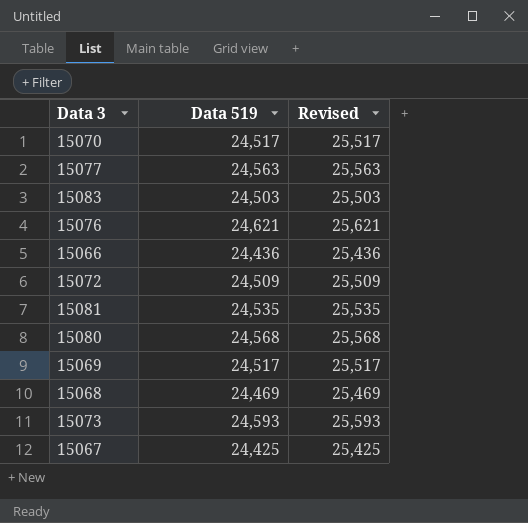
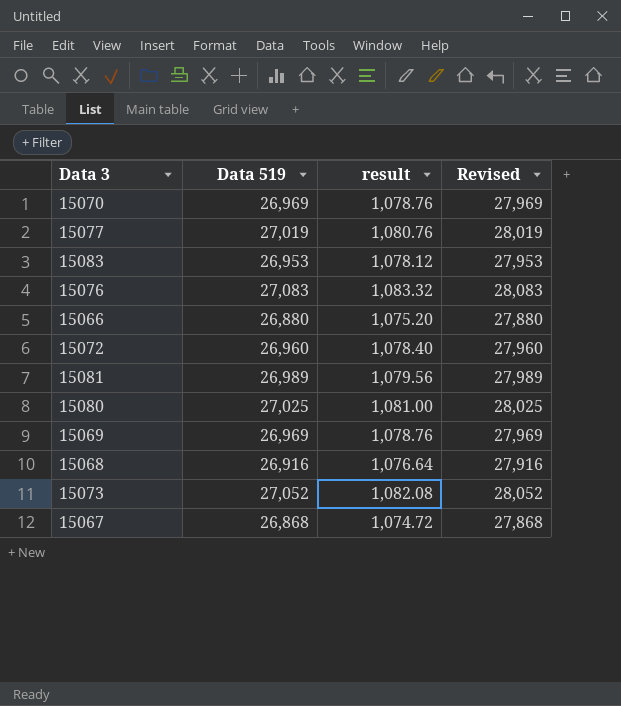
column result | formula: none -> [Data 519] * 0.04
15070 | Data 519: 24,517 -> 26,969
15070 | Revised: 25,517 -> 27,969
15077 | Data 519: 24,563 -> 27,019
15077 | Revised: 25,563 -> 28,019
15083 | Data 519: 24,503 -> 26,953
15083 | Revised: 25,503 -> 27,953
15076 | Data 519: 24,621 -> 27,083
15076 | Revised: 25,621 -> 28,083
15066 | Data 519: 24,436 -> 26,880
15066 | Revised: 25,436 -> 27,880
15072 | Data 519: 24,509 -> 26,960
15072 | Revised: 25,509 -> 27,960
15081 | Data 519: 24,535 -> 26,989
15081 | Revised: 25,535 -> 27,989
15080 | Data 519: 24,568 -> 27,025
15080 | Revised: 25,568 -> 28,025
15069 | Data 519: 24,517 -> 26,969
15069 | Revised: 25,517 -> 27,969
15068 | Data 519: 24,469 -> 26,916
15068 | Revised: 25,469 -> 27,916
15073 | Data 519: 24,593 -> 27,052
15073 | Revised: 25,593 -> 28,052
15067 | Data 519: 24,425 -> 26,868
15067 | Revised: 25,425 -> 27,868

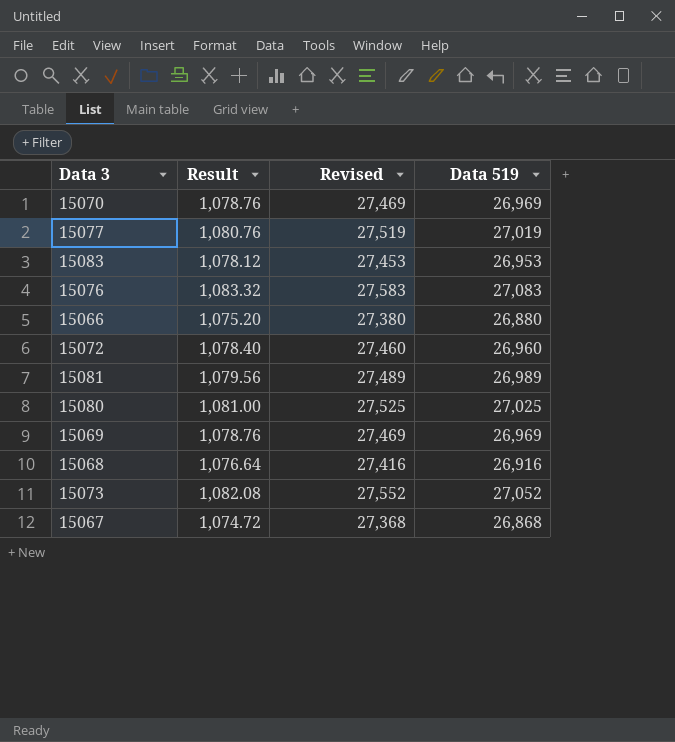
column name: result -> Result
column Revised | formula: [Data 519] + 1000 -> [Data 519] + 500
column Data 519 | position: 2 -> 4

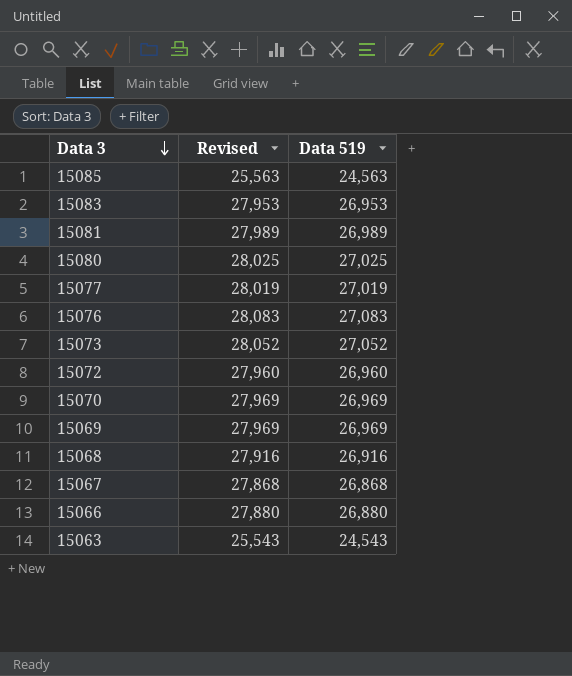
row order: none -> Data 3 descending
column Result | formula: [Data 519] * 0.04 -> none
column Revised | formula: [Data 519] + 500 -> [Data 519] + 1000
row 15085: none -> 25,563 | 24,563
row 15063: none -> 25,543 | 24,543

